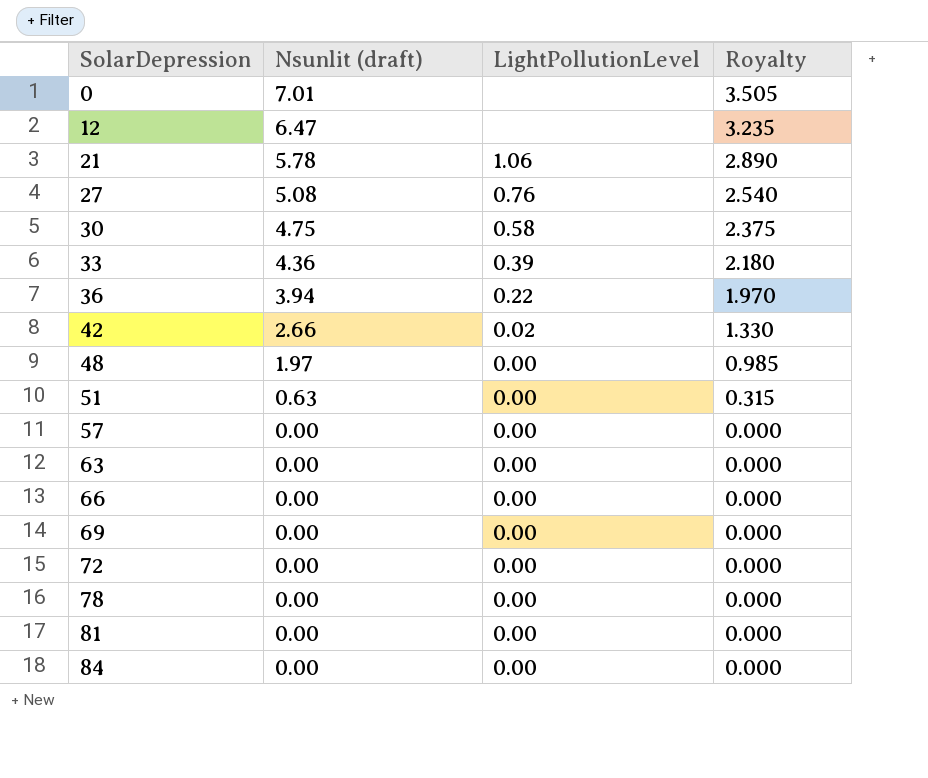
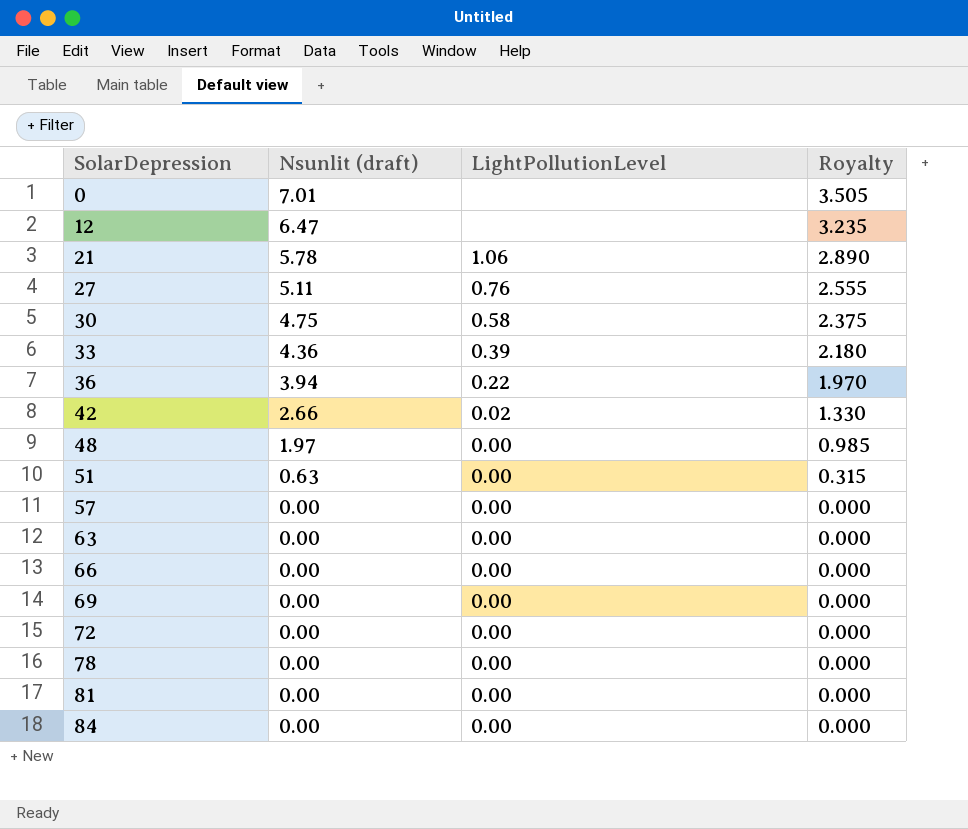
27 | Nsunlit (draft): 5.08 -> 5.11
27 | Royalty: 2.540 -> 2.555

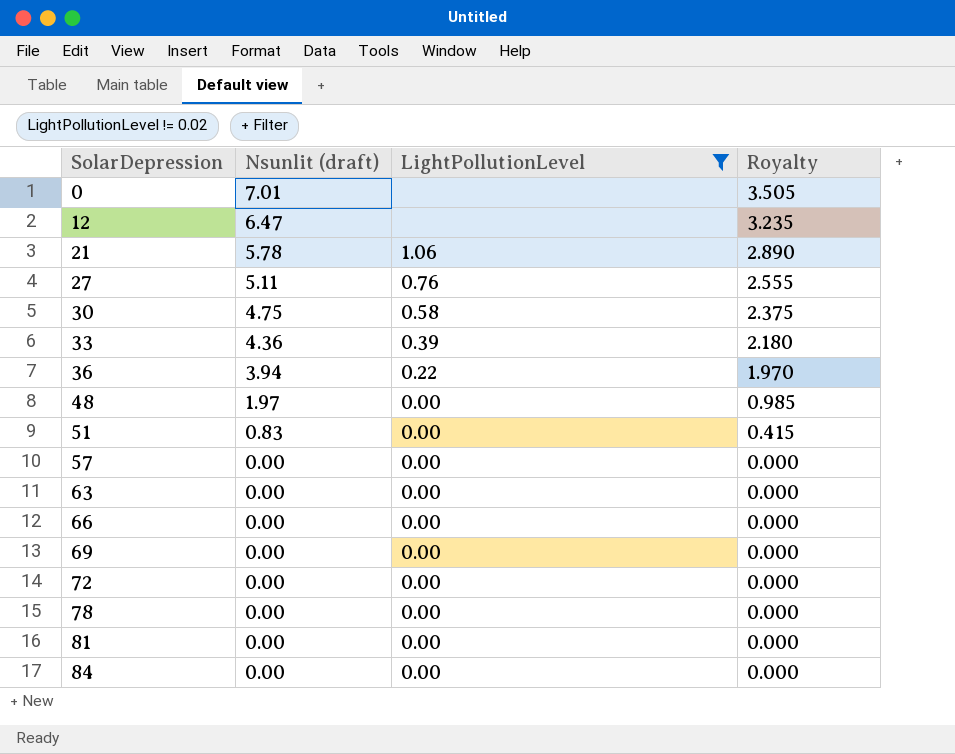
filter: none -> LightPollutionLevel != 0.02
51 | Nsunlit (draft): 0.63 -> 0.83
51 | Royalty: 0.315 -> 0.415

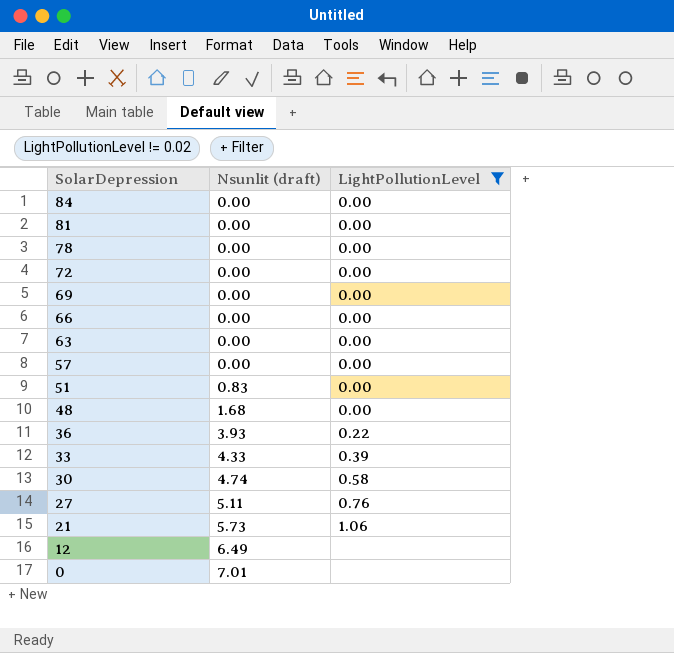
row order: SolarDepression ascending -> SolarDepression descending
column Royalty | formula: [Nsunlit (draft)] * 0.5 -> none
48 | Nsunlit (draft): 1.97 -> 1.68
36 | Nsunlit (draft): 3.94 -> 3.93
33 | Nsunlit (draft): 4.36 -> 4.33
30 | Nsunlit (draft): 4.75 -> 4.74
21 | Nsunlit (draft): 5.78 -> 5.73
12 | Nsunlit (draft): 6.47 -> 6.49

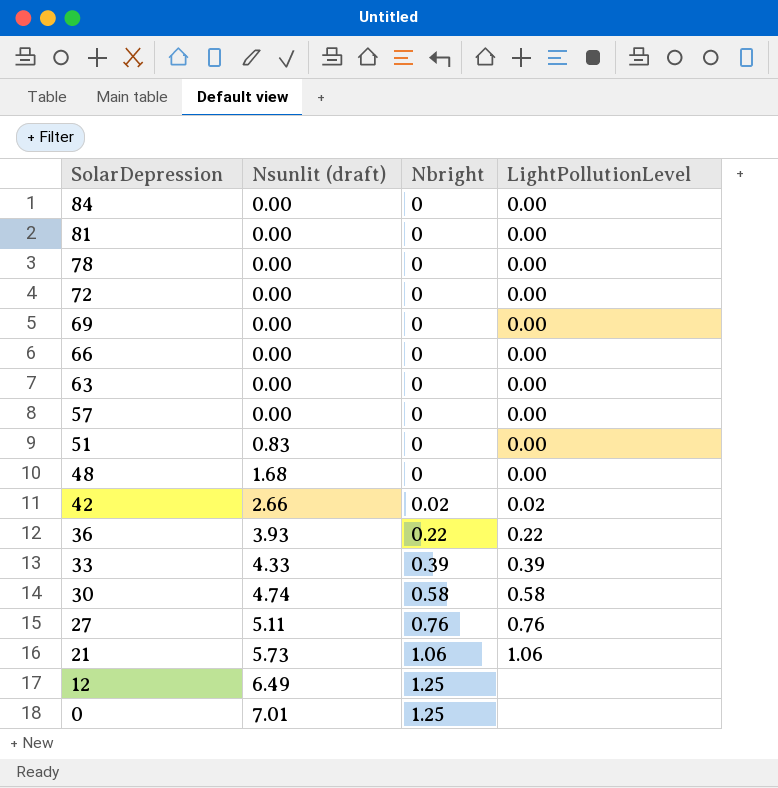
filter: LightPollutionLevel != 0.02 -> none
column Nbright | position: none -> 3

